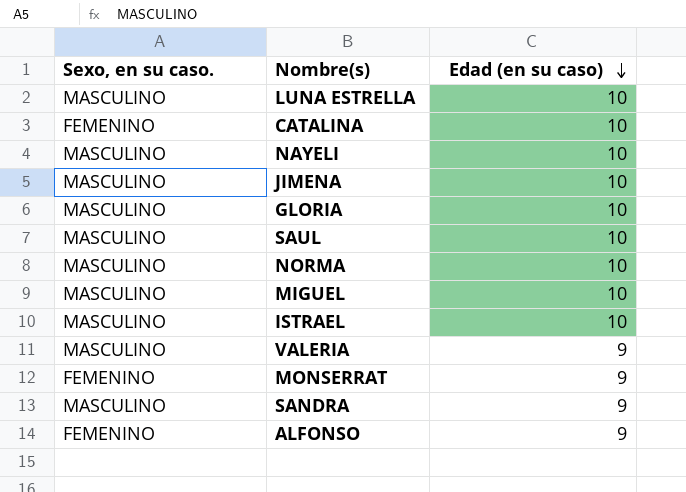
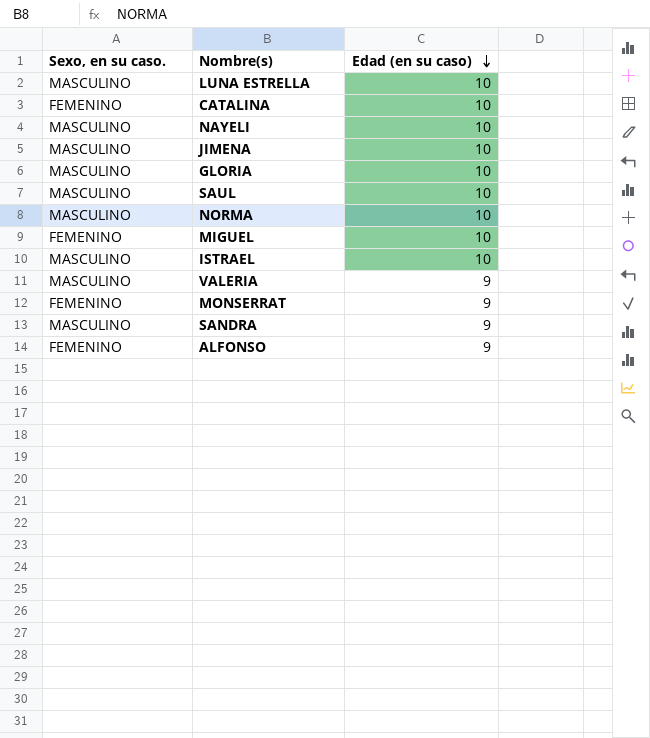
MIGUEL | Sexo, en su caso.: MASCULINO -> FEMENINO

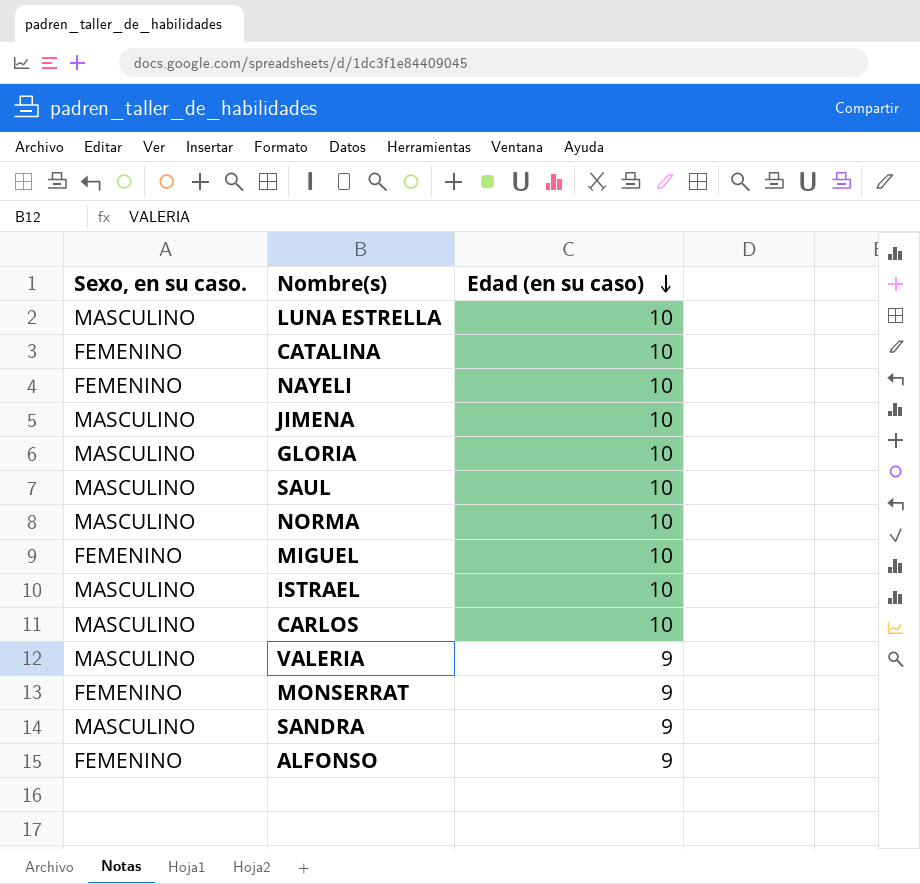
NAYELI | Sexo, en su caso.: MASCULINO -> FEMENINO
row CARLOS: none -> MASCULINO | 10

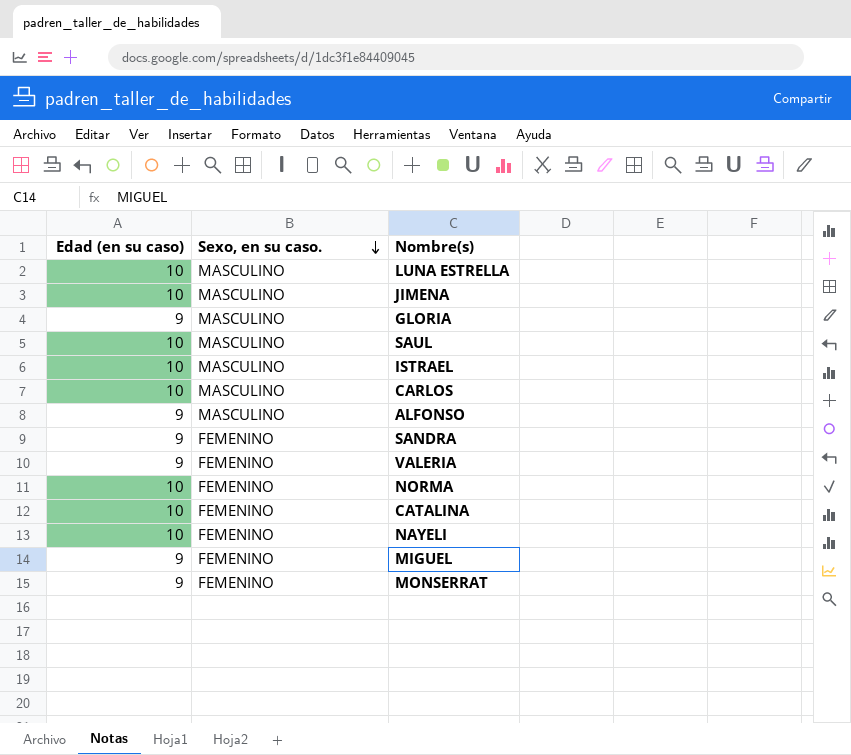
row order: Edad (en su caso) descending -> Sexo, en su caso. descending
column Edad (en su caso) | position: 3 -> 1
GLORIA | Edad (en su caso): 10 -> 9
ALFONSO | Sexo, en su caso.: FEMENINO -> MASCULINO
SANDRA | Sexo, en su caso.: MASCULINO -> FEMENINO
VALERIA | Sexo, en su caso.: MASCULINO -> FEMENINO
NORMA | Sexo, en su caso.: MASCULINO -> FEMENINO
MIGUEL | Edad (en su caso): 10 -> 9

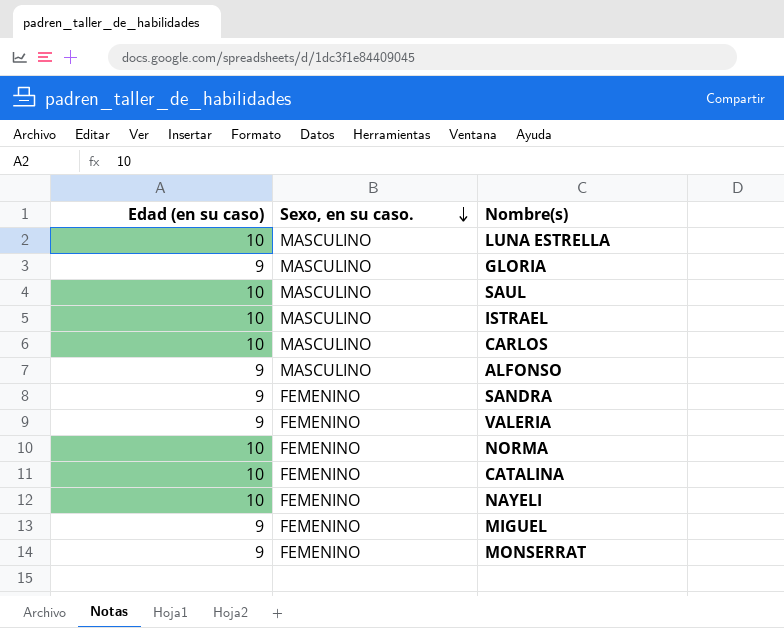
row JIMENA: 10 | MASCULINO -> none

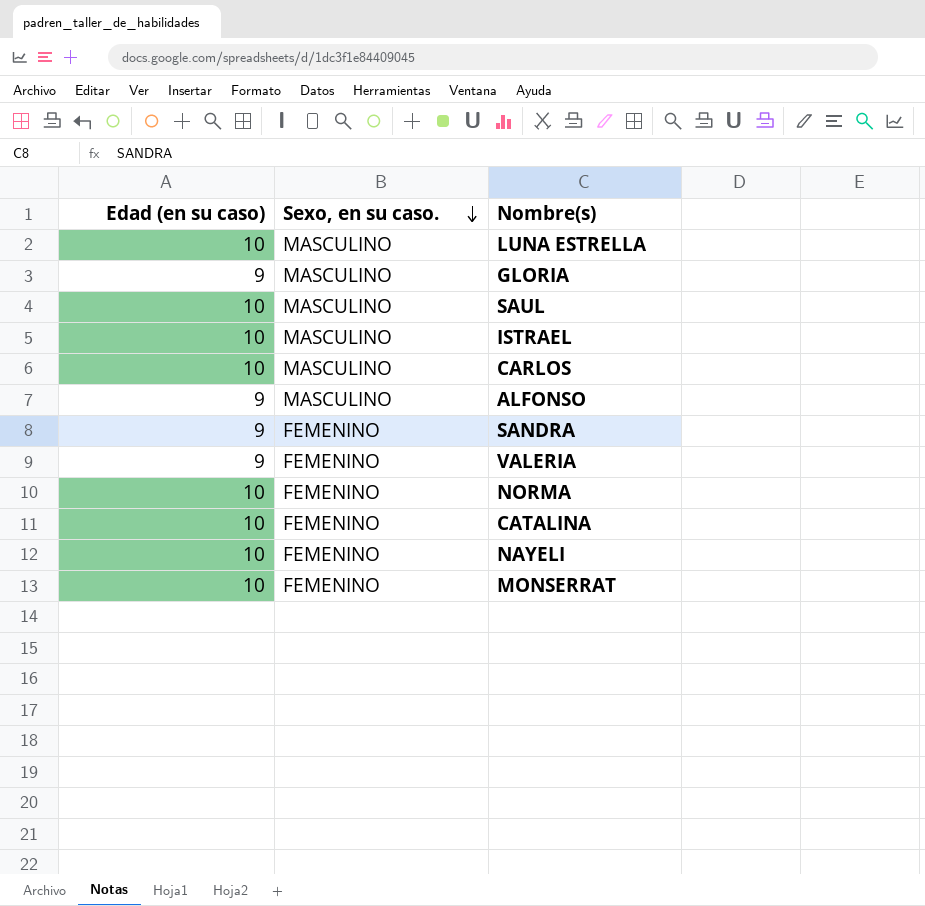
row MIGUEL: 9 | FEMENINO -> none
MONSERRAT | Edad (en su caso): 9 -> 10

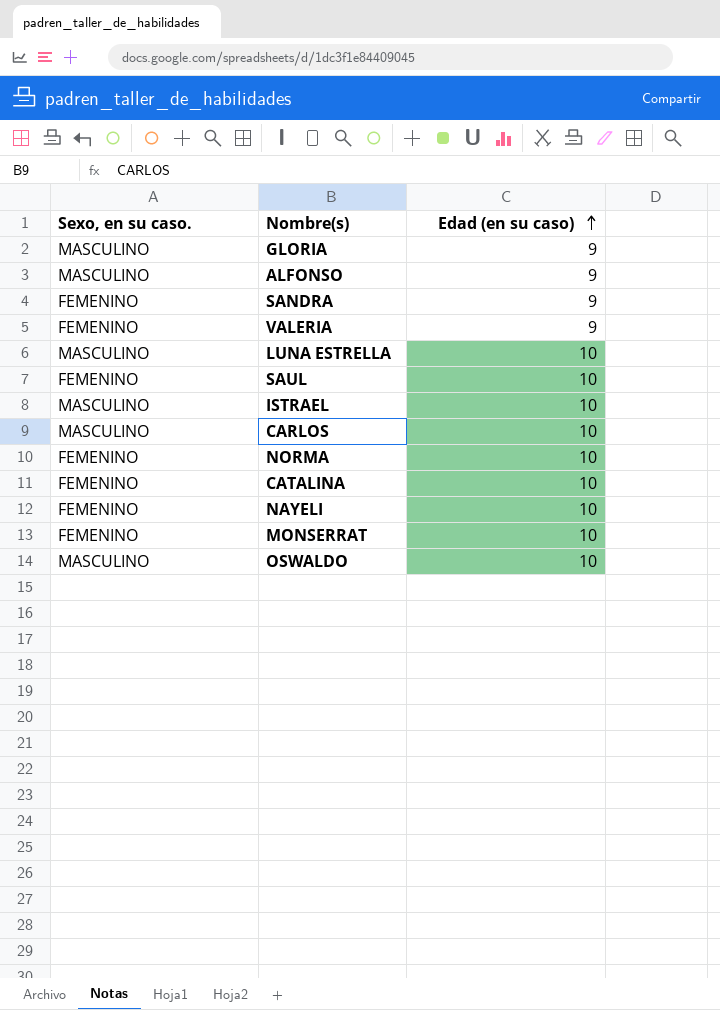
row order: Sexo, en su caso. descending -> Edad (en su caso) ascending
column Edad (en su caso) | position: 1 -> 3
SAUL | Sexo, en su caso.: MASCULINO -> FEMENINO
row OSWALDO: none -> MASCULINO | 10

